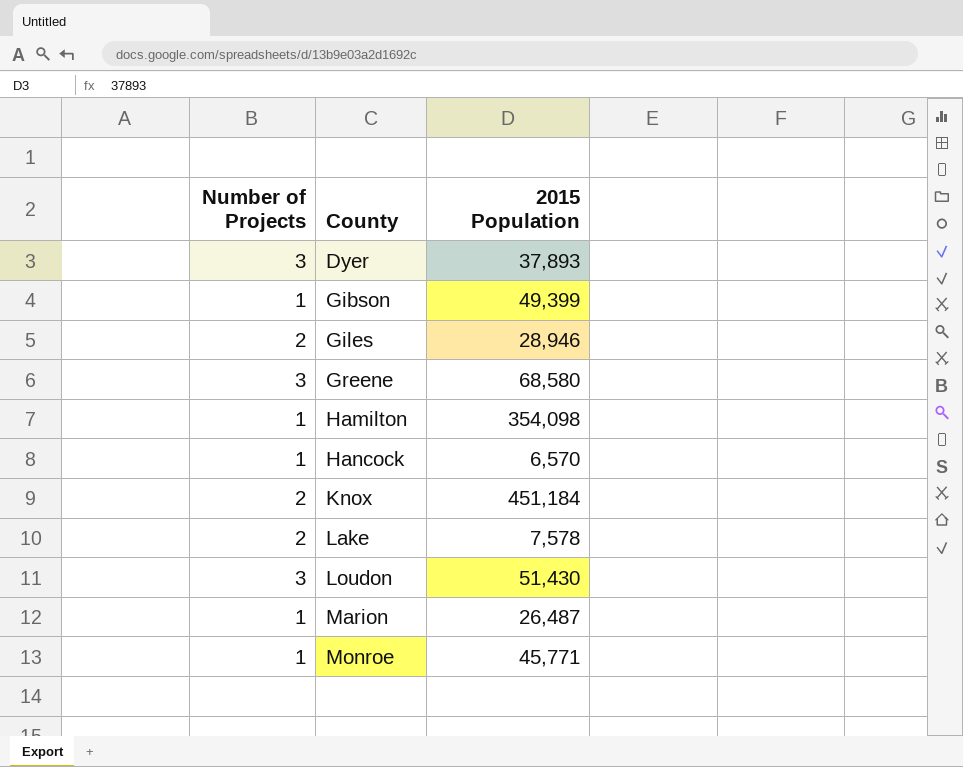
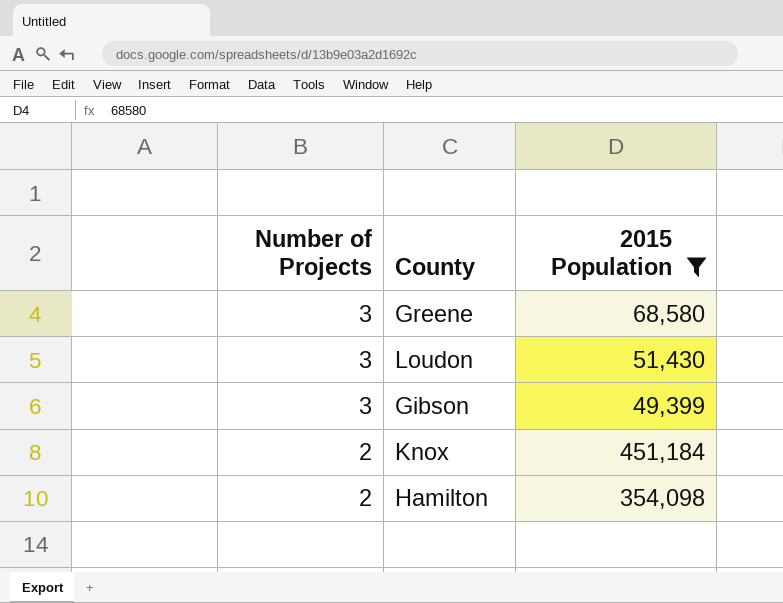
filter: none -> 2015 Population >= 49,399
row order: County ascending -> Number of Projects descending
Gibson | Number of Projects: 1 -> 3
Hamilton | Number of Projects: 1 -> 2

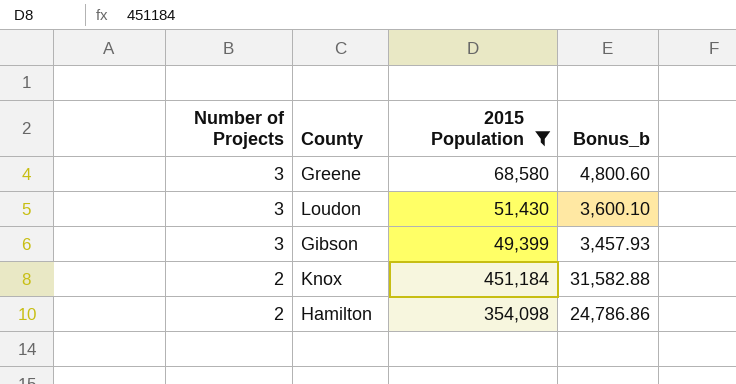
column Bonus_b | formula: none -> [2015 Population] * 0.07

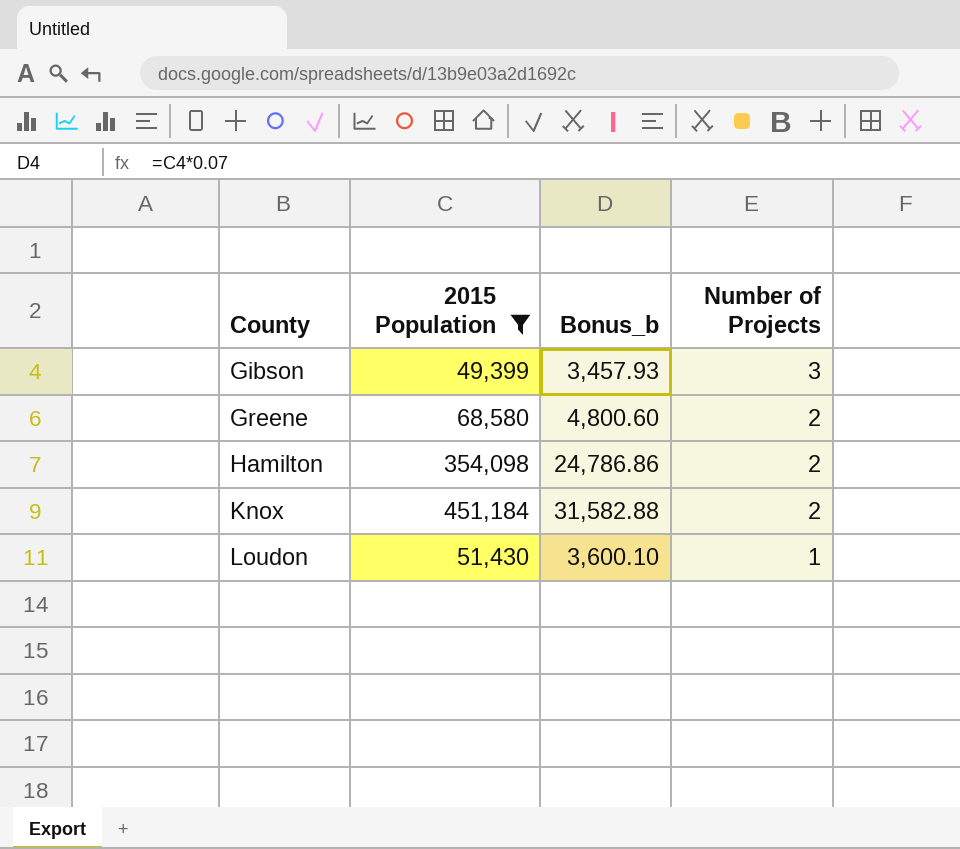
row order: Number of Projects descending -> County ascending
column Number of Projects | position: 1 -> 4
Greene | Number of Projects: 3 -> 2
Loudon | Number of Projects: 3 -> 1

